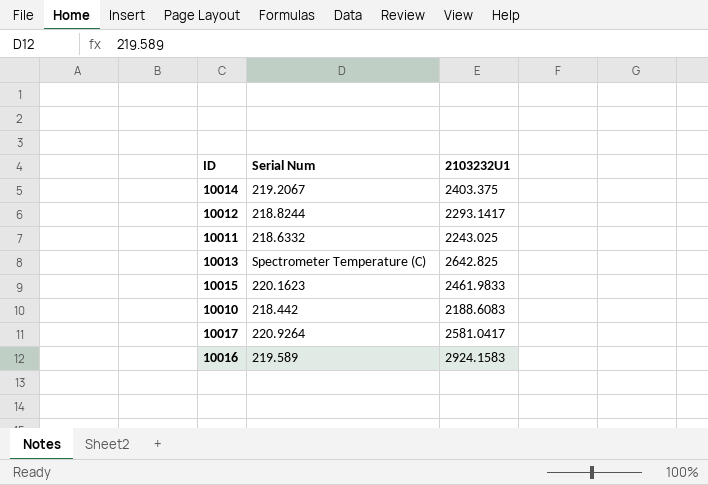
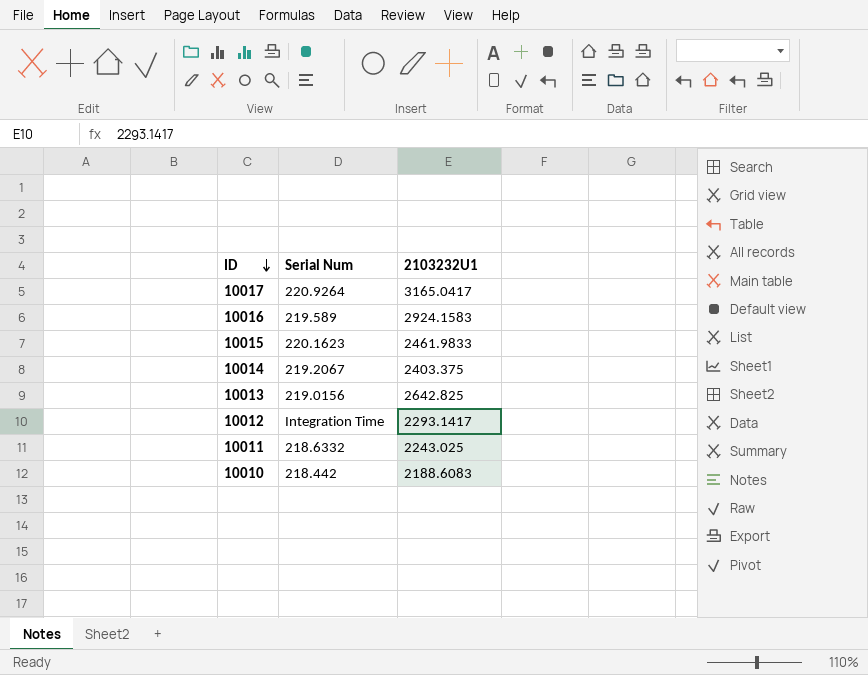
row order: none -> ID descending
10017 | 2103232U1: 2581.0417 -> 3165.0417
10013 | Serial Num: Spectrometer Temperature (C) -> 219.0156
10012 | Serial Num: 218.8244 -> Integration Time

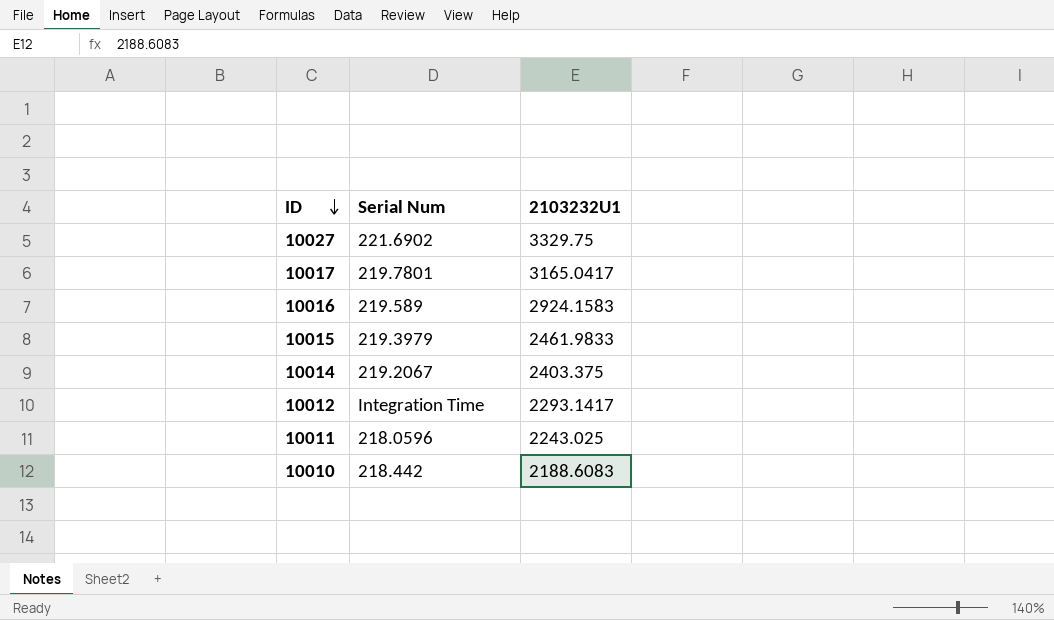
row 10013: 219.0156 | 2642.825 -> none
row 10027: none -> 221.6902 | 3329.75
10017 | Serial Num: 220.9264 -> 219.7801
10015 | Serial Num: 220.1623 -> 219.3979
10011 | Serial Num: 218.6332 -> 218.0596

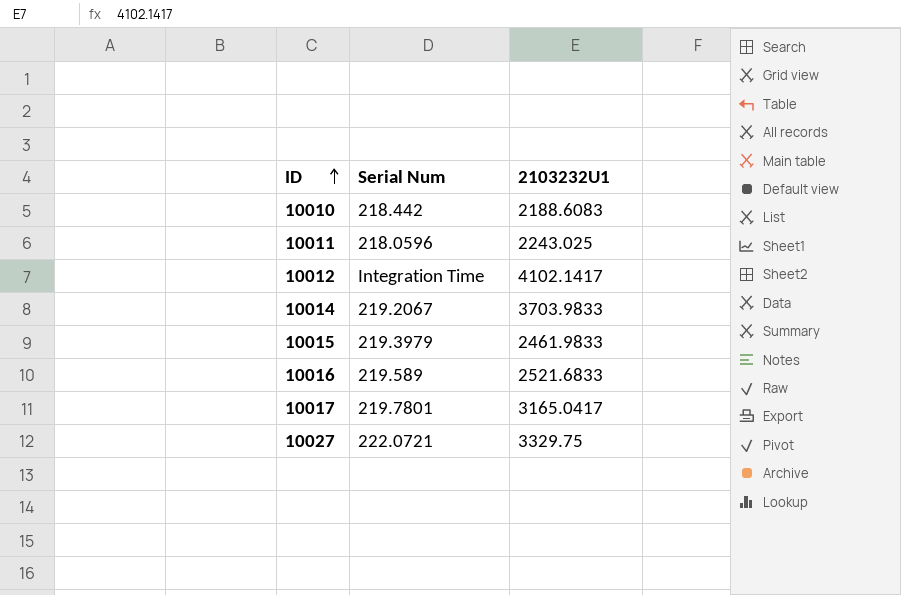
row order: ID descending -> ID ascending
10012 | 2103232U1: 2293.1417 -> 4102.1417
10014 | 2103232U1: 2403.375 -> 3703.9833
10016 | 2103232U1: 2924.1583 -> 2521.6833
10027 | Serial Num: 221.6902 -> 222.0721

